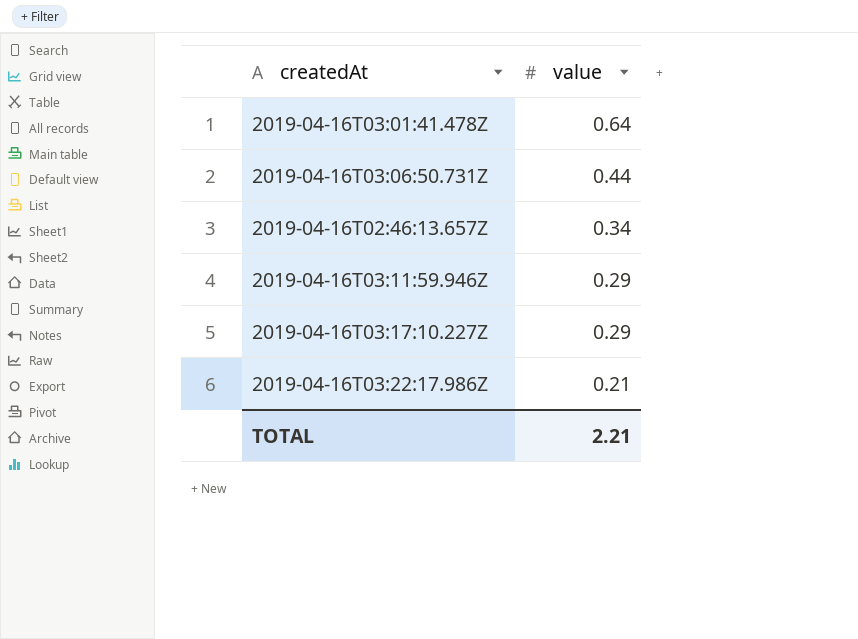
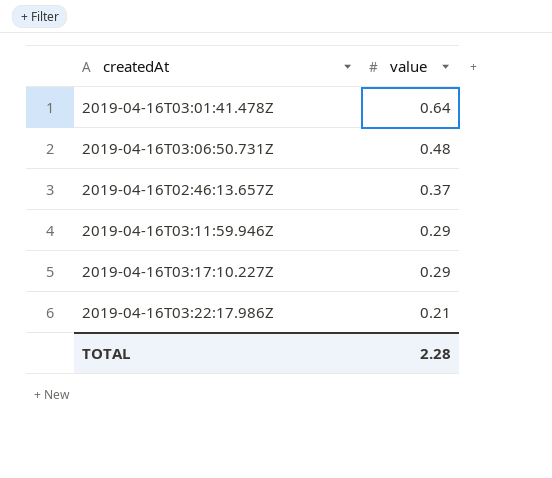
2019-04-16T03:06:50.731Z | value: 0.44 -> 0.48
2019-04-16T02:46:13.657Z | value: 0.34 -> 0.37
TOTAL | value: 2.21 -> 2.28

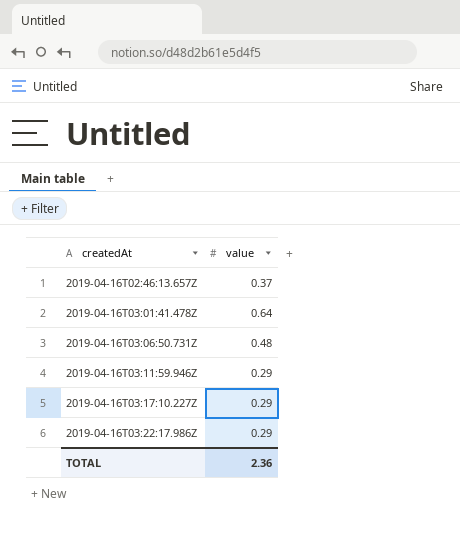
row order: value descending -> createdAt ascending
2019-04-16T03:22:17.986Z | value: 0.21 -> 0.29
TOTAL | value: 2.28 -> 2.36

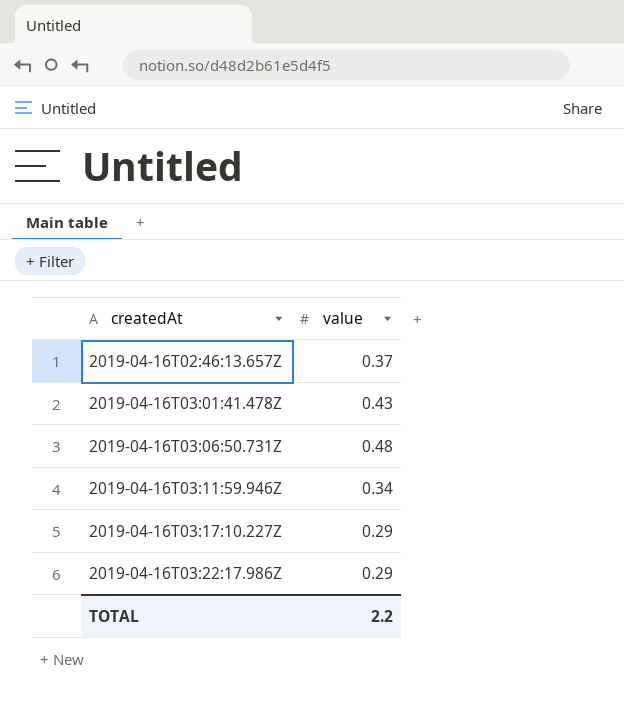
2019-04-16T03:01:41.478Z | value: 0.64 -> 0.43
2019-04-16T03:11:59.946Z | value: 0.29 -> 0.34
TOTAL | value: 2.36 -> 2.2

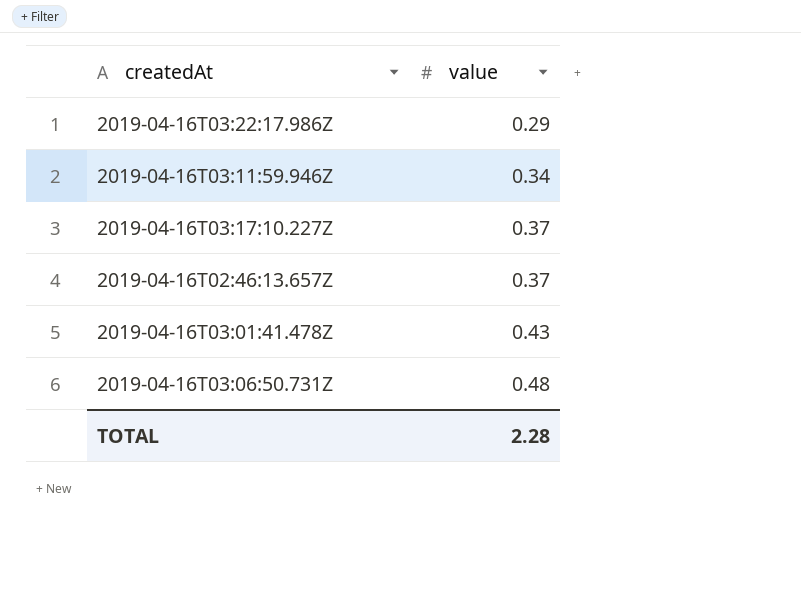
row order: createdAt ascending -> value ascending
2019-04-16T03:17:10.227Z | value: 0.29 -> 0.37
TOTAL | value: 2.2 -> 2.28

